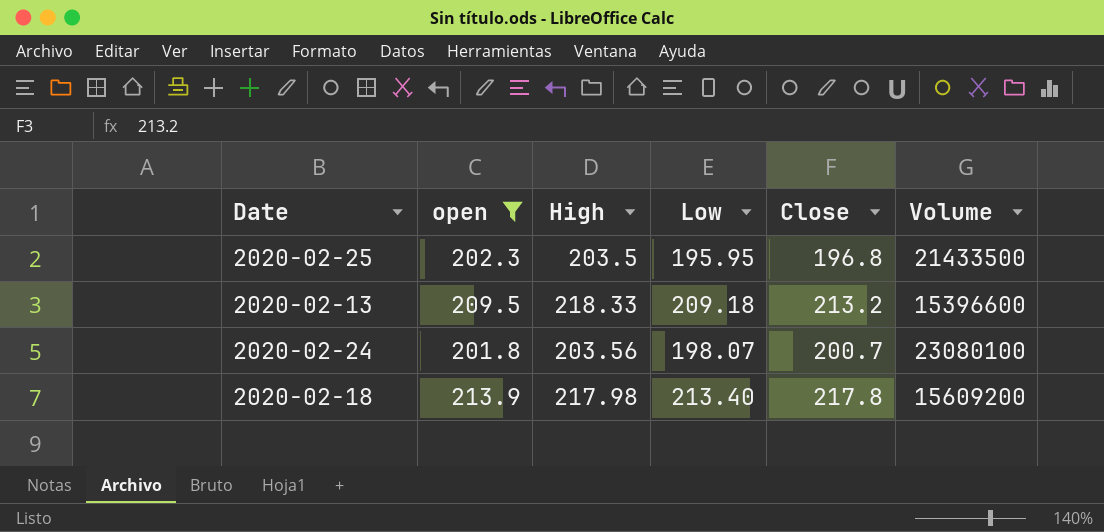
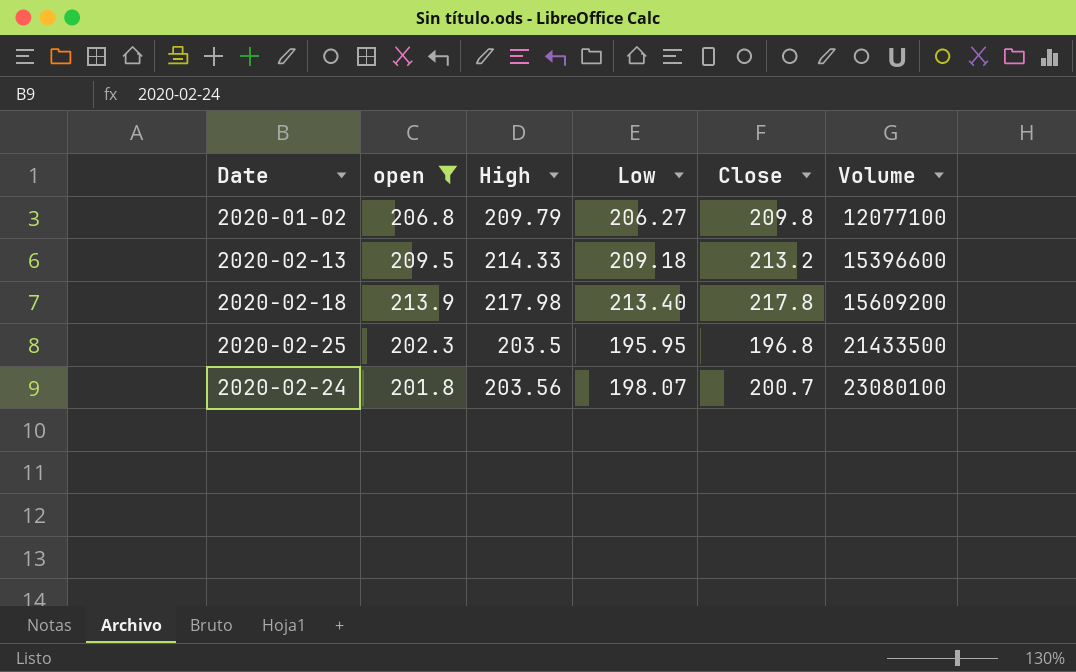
row order: none -> Volume ascending
row 2020-01-02: none -> 206.8 | 209.79 | 206.27 | 209.8 | 12077100
2020-02-13 | High: 218.33 -> 214.33

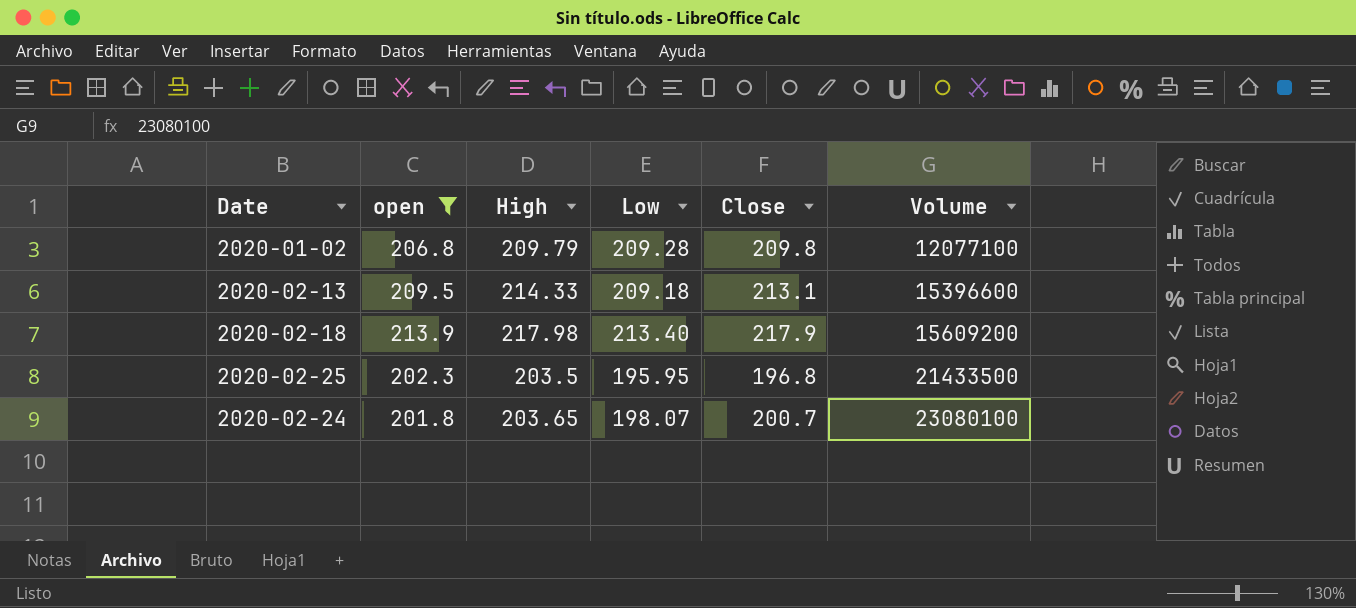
2020-01-02 | Low: 206.27 -> 209.28
2020-02-13 | Close: 213.2 -> 213.1
2020-02-18 | Close: 217.8 -> 217.9
2020-02-24 | High: 203.56 -> 203.65

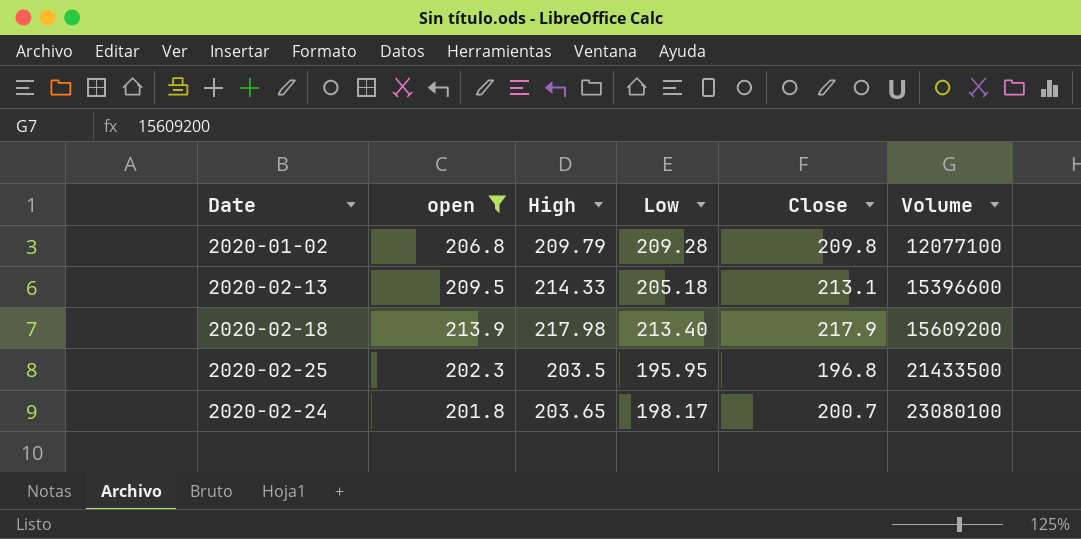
2020-02-13 | Low: 209.18 -> 205.18
2020-02-24 | Low: 198.07 -> 198.17

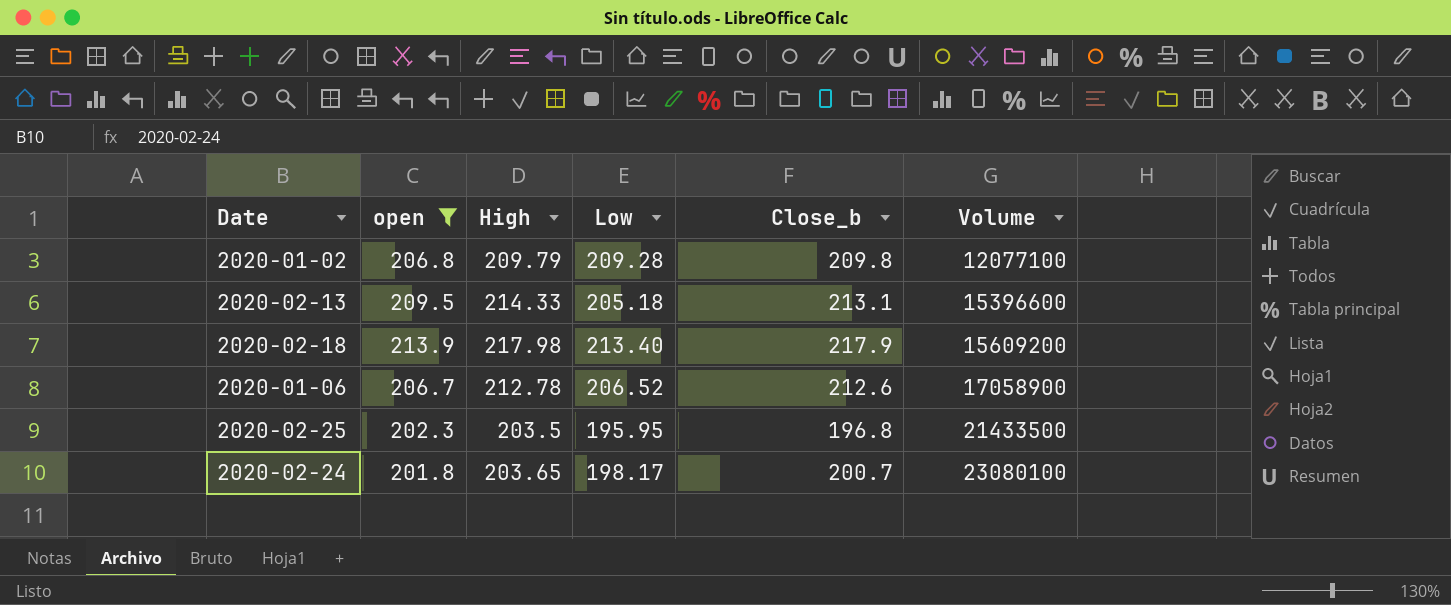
column name: Close -> Close_b
row 2020-01-06: none -> 206.7 | 212.78 | 206.52 | 212.6 | 17058900

